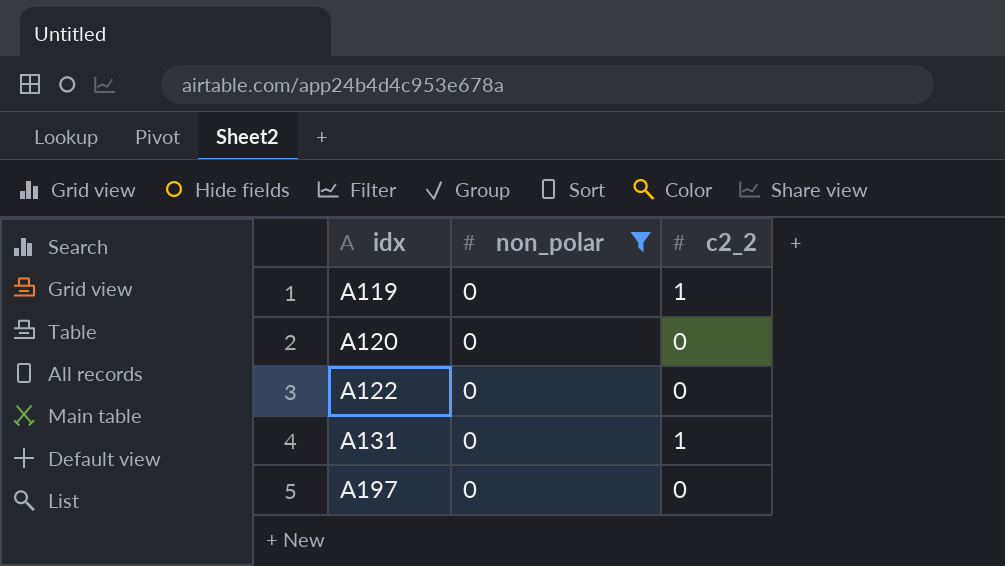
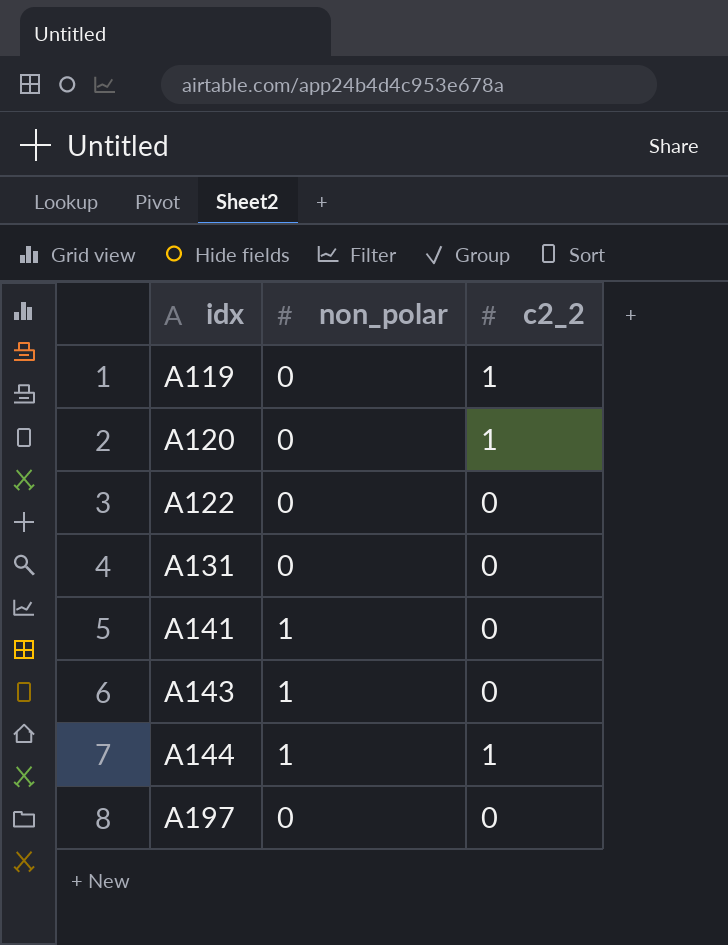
filter: non_polar = 0 -> none
A120 | c2_2: 0 -> 1
A131 | c2_2: 1 -> 0

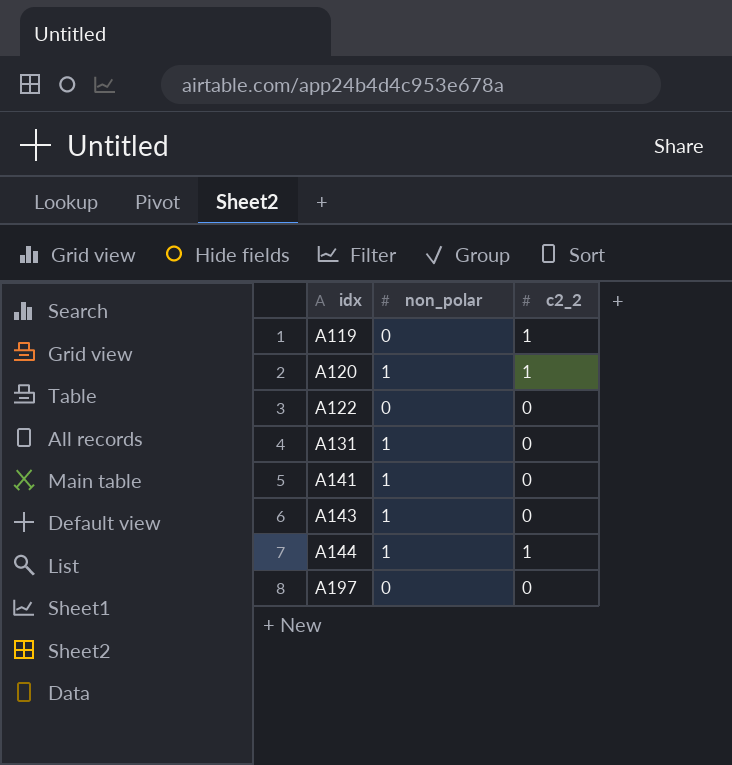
A120 | non_polar: 0 -> 1
A131 | non_polar: 0 -> 1

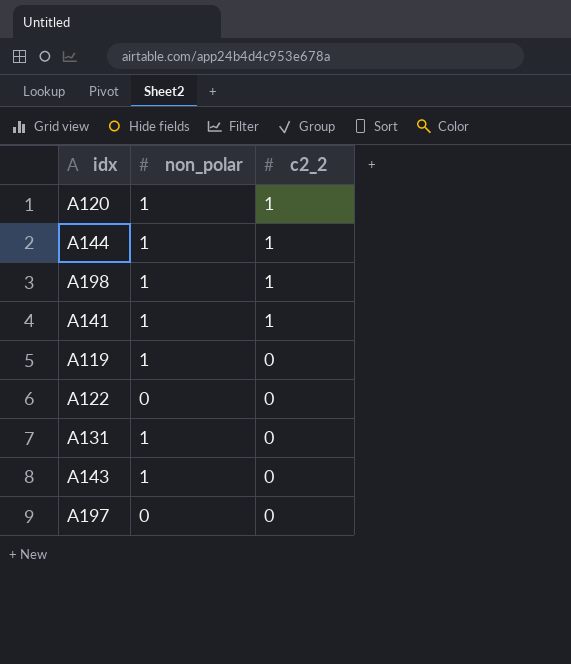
row order: idx ascending -> c2_2 descending
row A198: none -> 1 | 1
A141 | c2_2: 0 -> 1
A119 | non_polar: 0 -> 1
A119 | c2_2: 1 -> 0

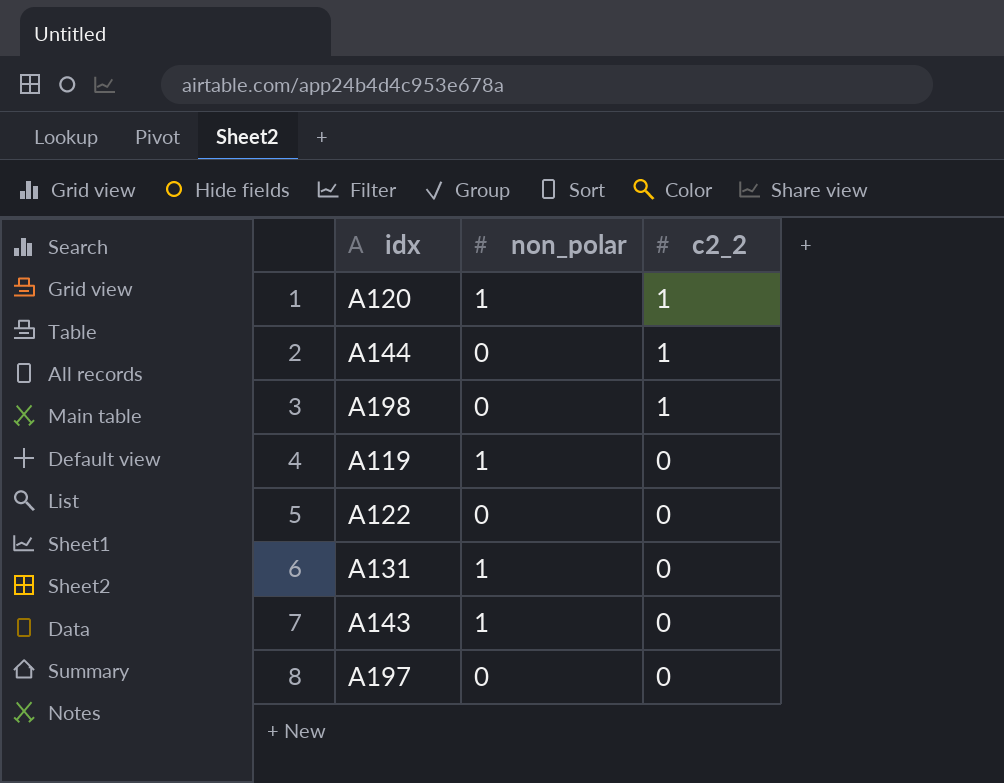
row A141: 1 | 1 -> none
A144 | non_polar: 1 -> 0
A198 | non_polar: 1 -> 0

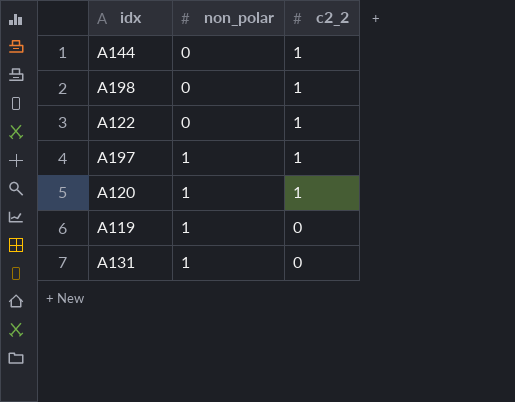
row order: c2_2 descending -> non_polar ascending
row A143: 1 | 0 -> none
A122 | c2_2: 0 -> 1
A197 | non_polar: 0 -> 1
A197 | c2_2: 0 -> 1

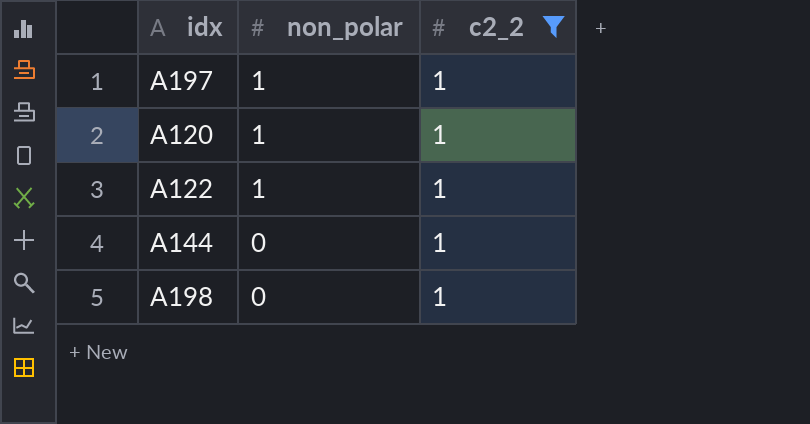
filter: none -> c2_2 = 1
row order: non_polar ascending -> non_polar descending
A122 | non_polar: 0 -> 1

